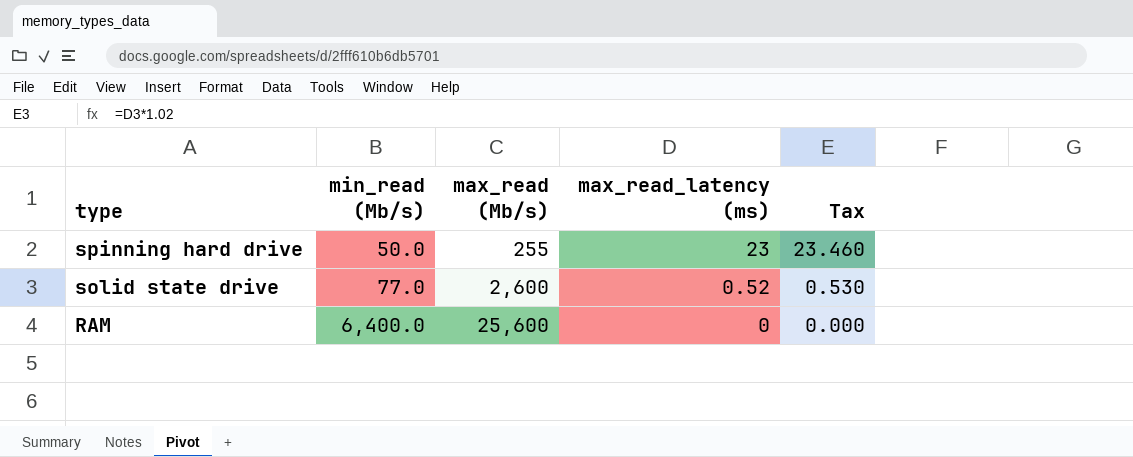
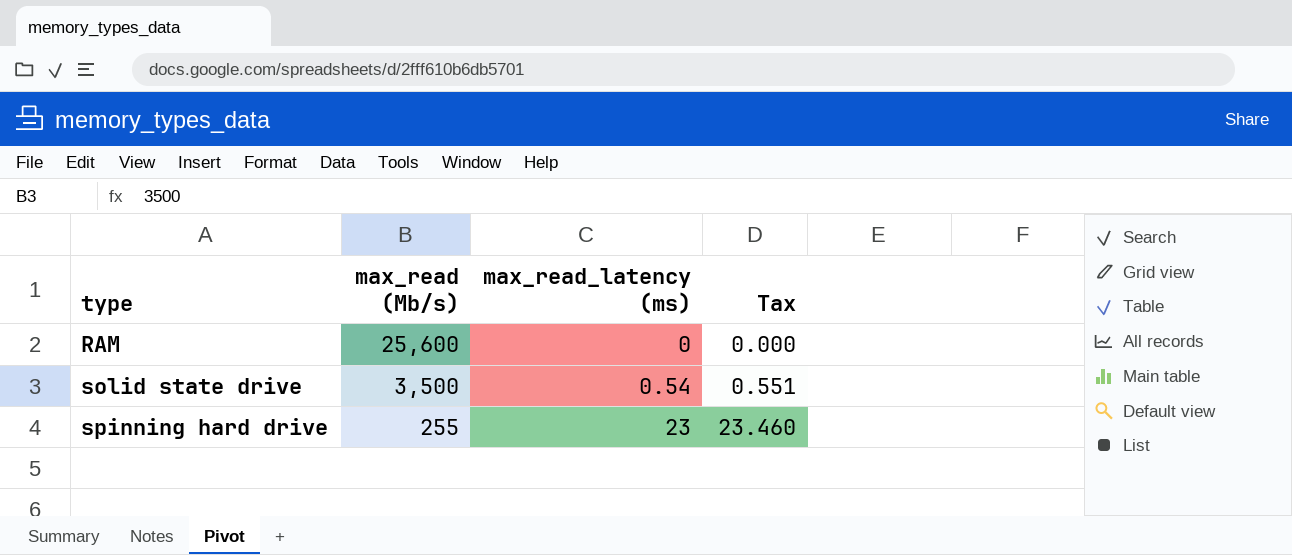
row order: type descending -> type ascending
column min_read (Mb/s) | position: 2 -> none
solid state drive | max_read (Mb/s): 2,600 -> 3,500
solid state drive | max_read_latency (ms): 0.52 -> 0.54
solid state drive | Tax: 0.530 -> 0.551

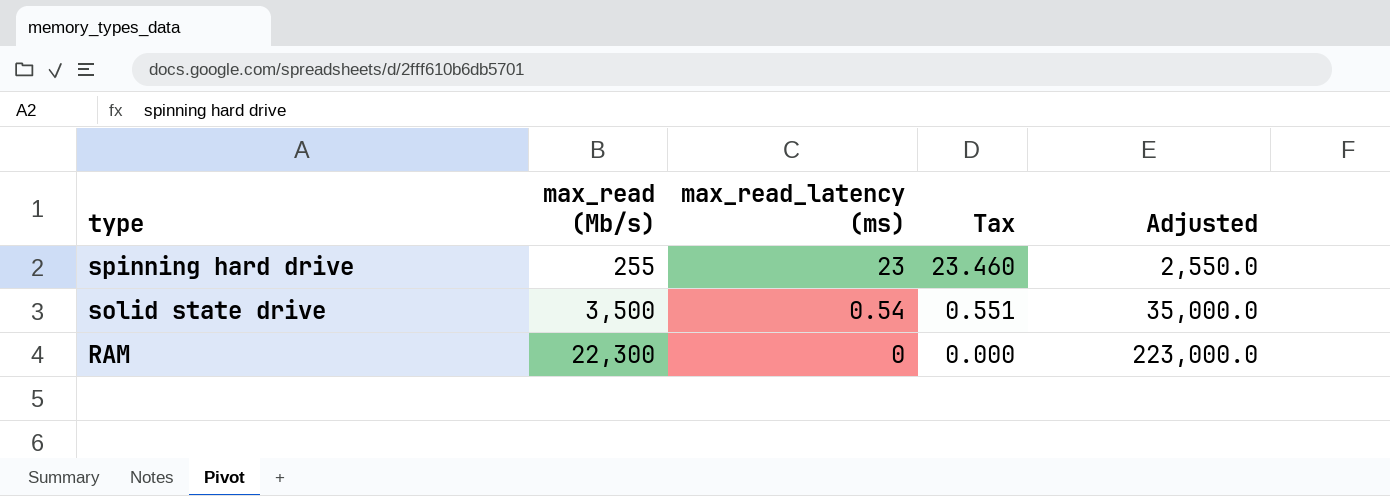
row order: type ascending -> type descending
column Adjusted | formula: none -> [max_read (Mb/s)] * 10
RAM | max_read (Mb/s): 25,600 -> 22,300

